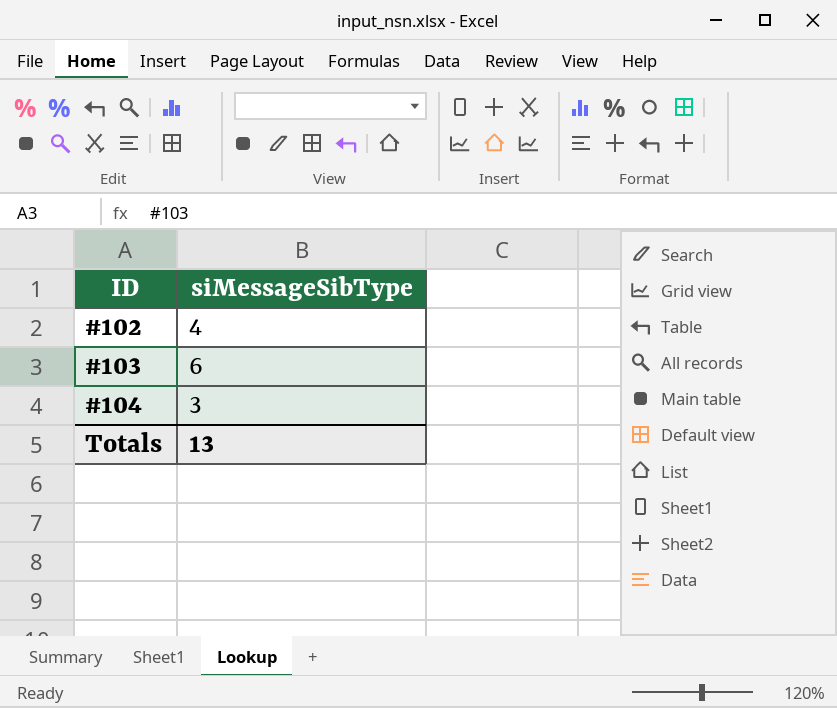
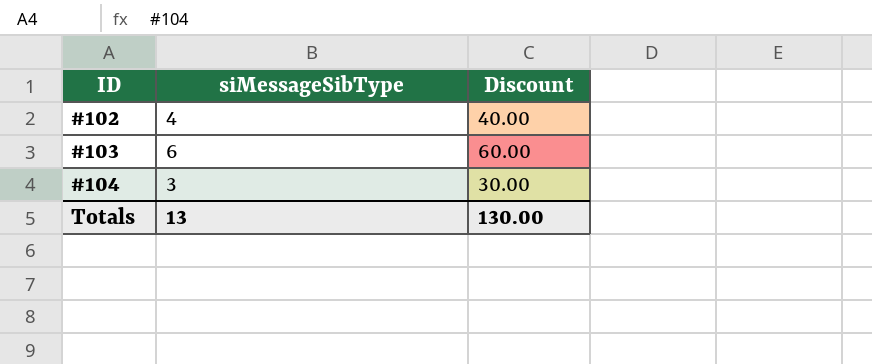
column Discount | formula: none -> [siMessageSibType] * 10

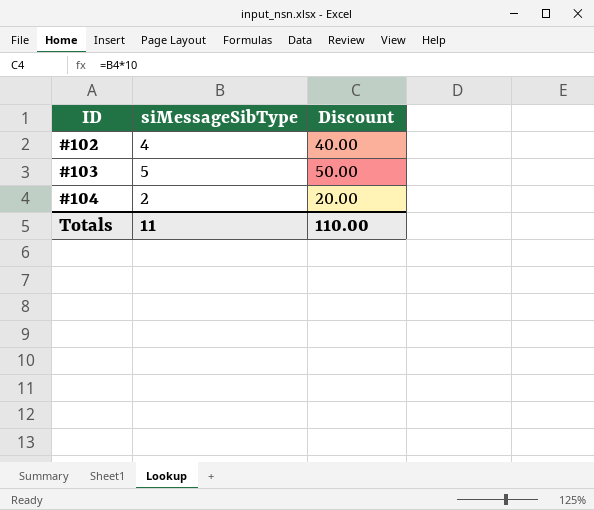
#103 | siMessageSibType: 6 -> 5
#103 | Discount: 60.00 -> 50.00
#104 | siMessageSibType: 3 -> 2
#104 | Discount: 30.00 -> 20.00
Totals | siMessageSibType: 13 -> 11
Totals | Discount: 130.00 -> 110.00

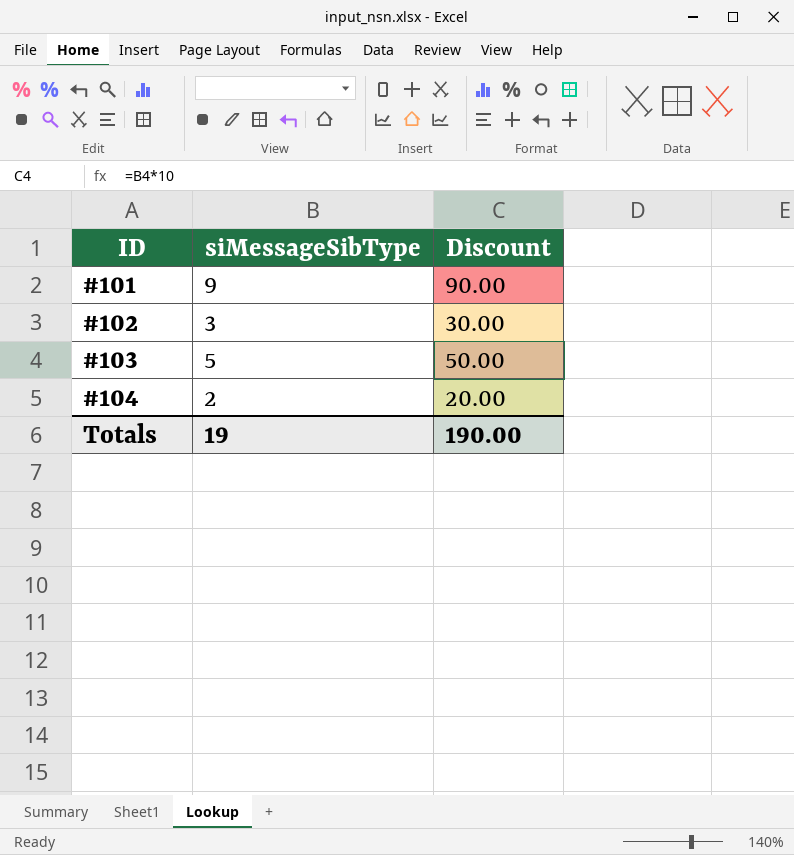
row #101: none -> 9 | 90.00
#102 | siMessageSibType: 4 -> 3
#102 | Discount: 40.00 -> 30.00
Totals | siMessageSibType: 11 -> 19
Totals | Discount: 110.00 -> 190.00

